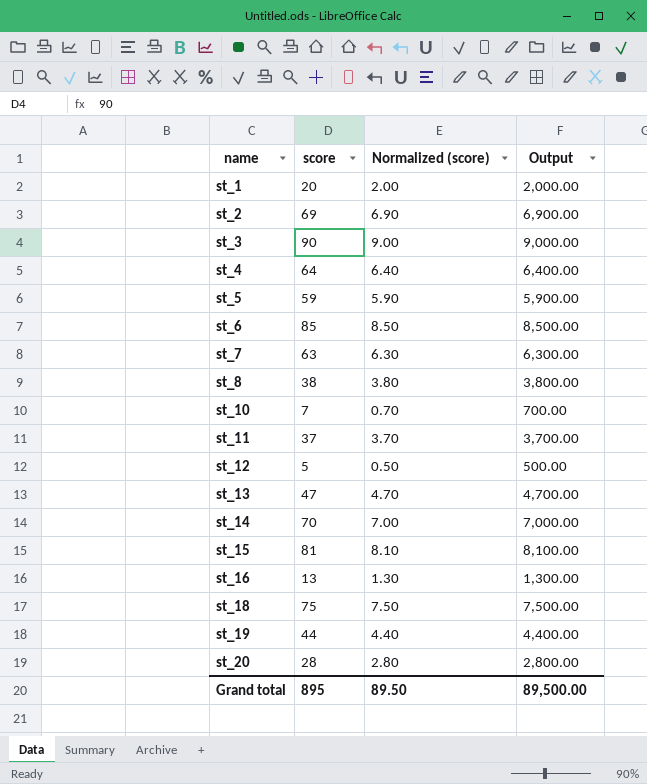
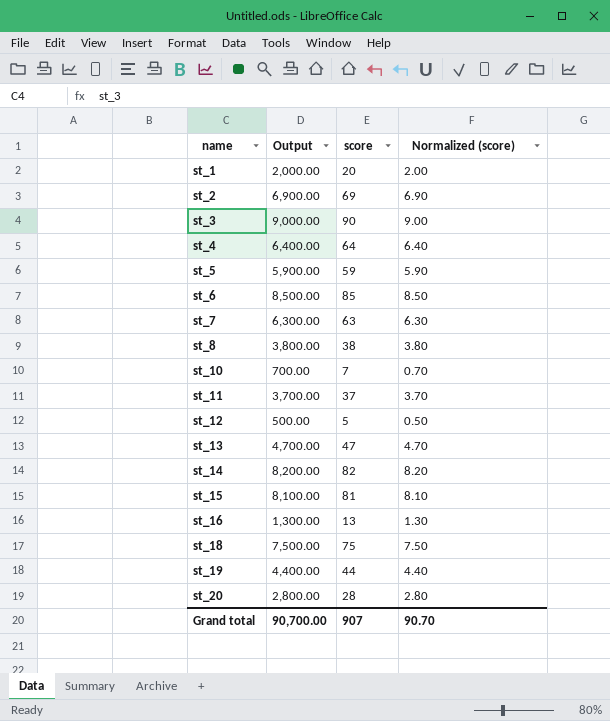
column Output | position: 4 -> 2
st_14 | Output: 7,000.00 -> 8,200.00
st_14 | score: 70 -> 82
st_14 | Normalized (score): 7.00 -> 8.20
Grand total | Output: 89,500.00 -> 90,700.00
Grand total | score: 895 -> 907
Grand total | Normalized (score): 89.50 -> 90.70

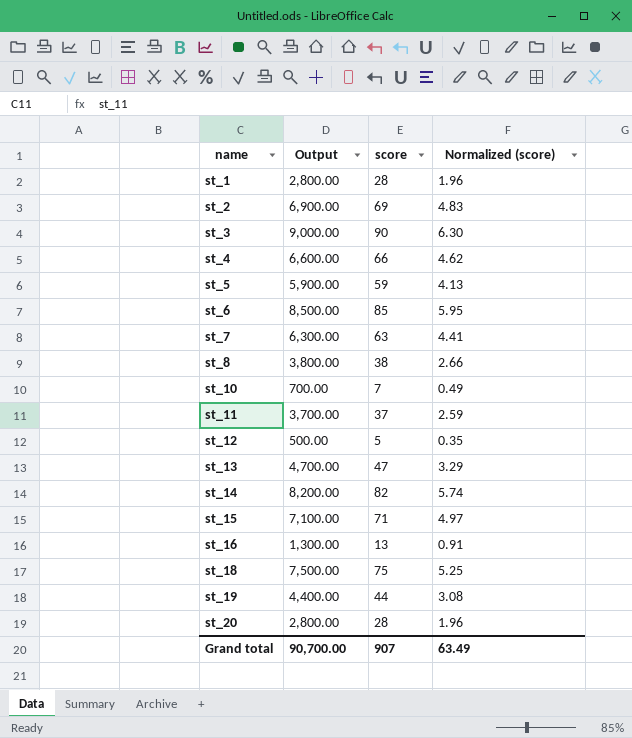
column Normalized (score) | formula: [score] * 0.1 -> [score] * 0.07
st_1 | Output: 2,000.00 -> 2,800.00
st_1 | score: 20 -> 28
st_4 | Output: 6,400.00 -> 6,600.00
st_4 | score: 64 -> 66
st_15 | Output: 8,100.00 -> 7,100.00
st_15 | score: 81 -> 71
Grand total | Normalized (score): 90.70 -> 63.49

